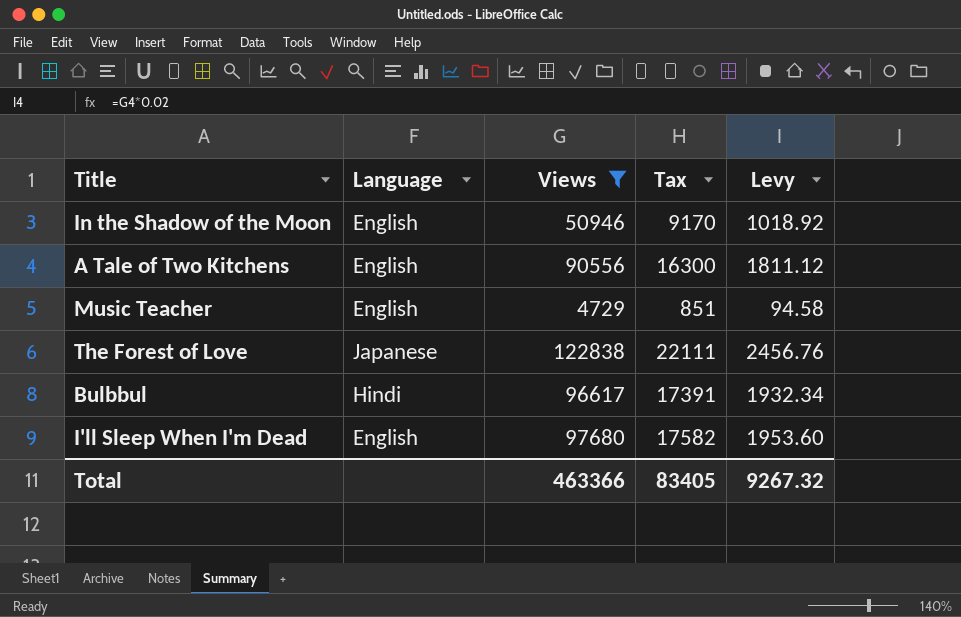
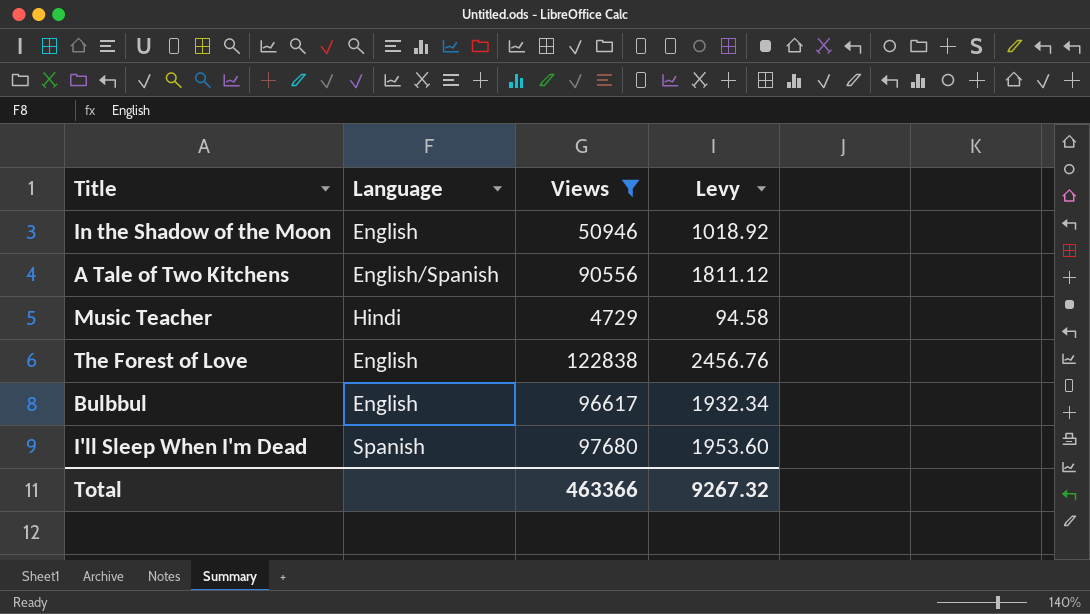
column Tax | formula: [Views] * 0.18 -> none
A Tale of Two Kitchens | Language: English -> English/Spanish
Music Teacher | Language: English -> Hindi
The Forest of Love | Language: Japanese -> English
Bulbbul | Language: Hindi -> English
I'll Sleep When I'm Dead | Language: English -> Spanish

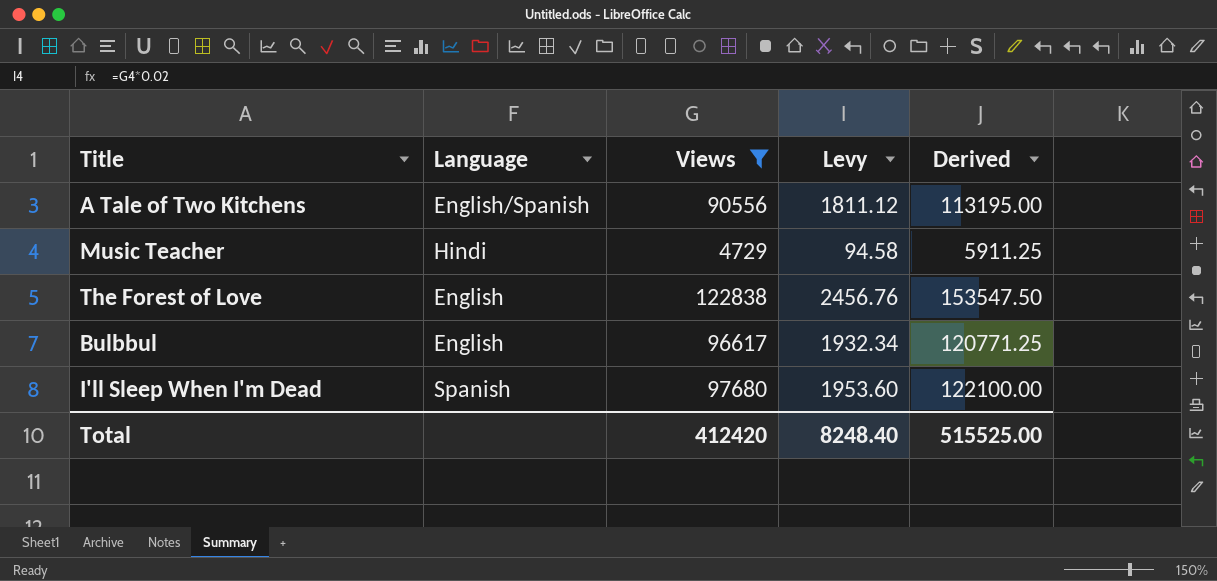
column Derived | formula: none -> [Views] * 1.25
row In the Shadow of the Moon: English | 50946 | 1018.92 -> none
Total | Views: 463366 -> 412420
Total | Levy: 9267.32 -> 8248.40

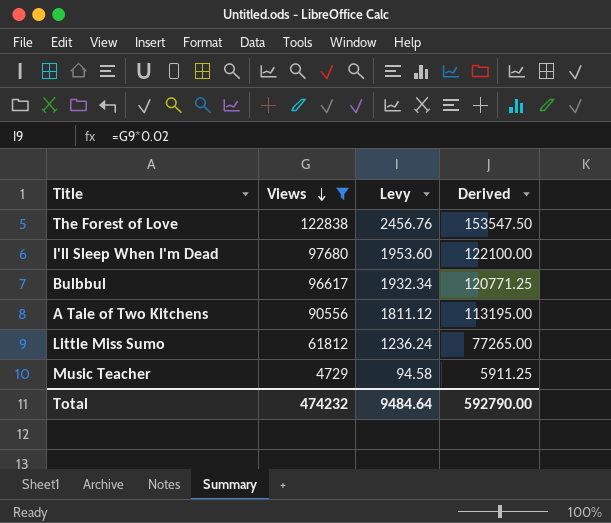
row order: none -> Views descending
column Language | position: 2 -> none
row Little Miss Sumo: none -> 61812 | 1236.24 | 77265.00
Total | Views: 412420 -> 474232
Total | Levy: 8248.40 -> 9484.64
Total | Derived: 515525.00 -> 592790.00

